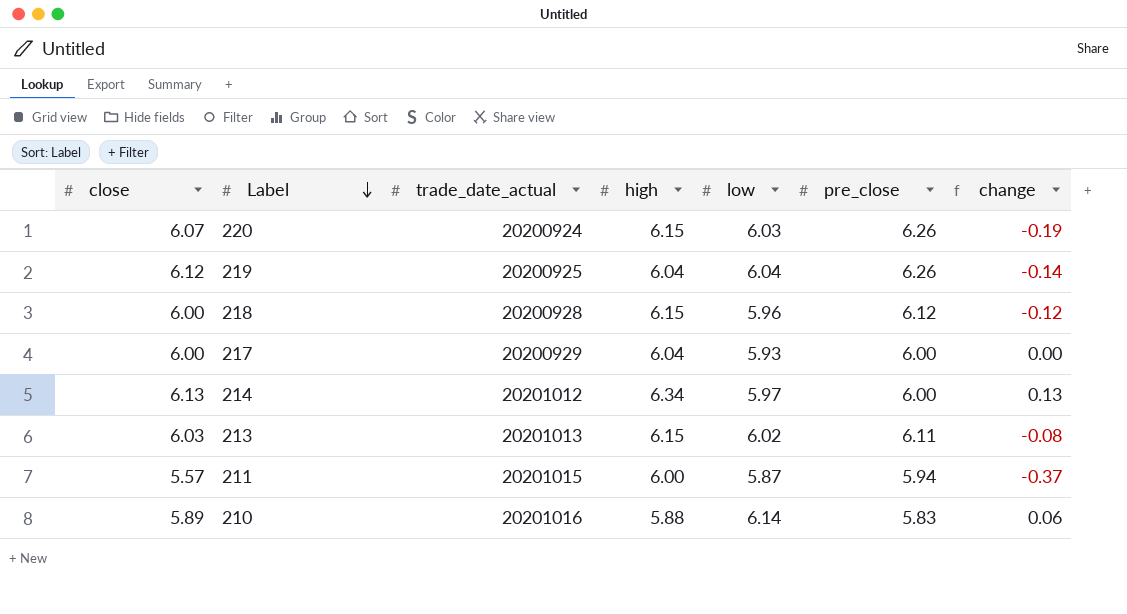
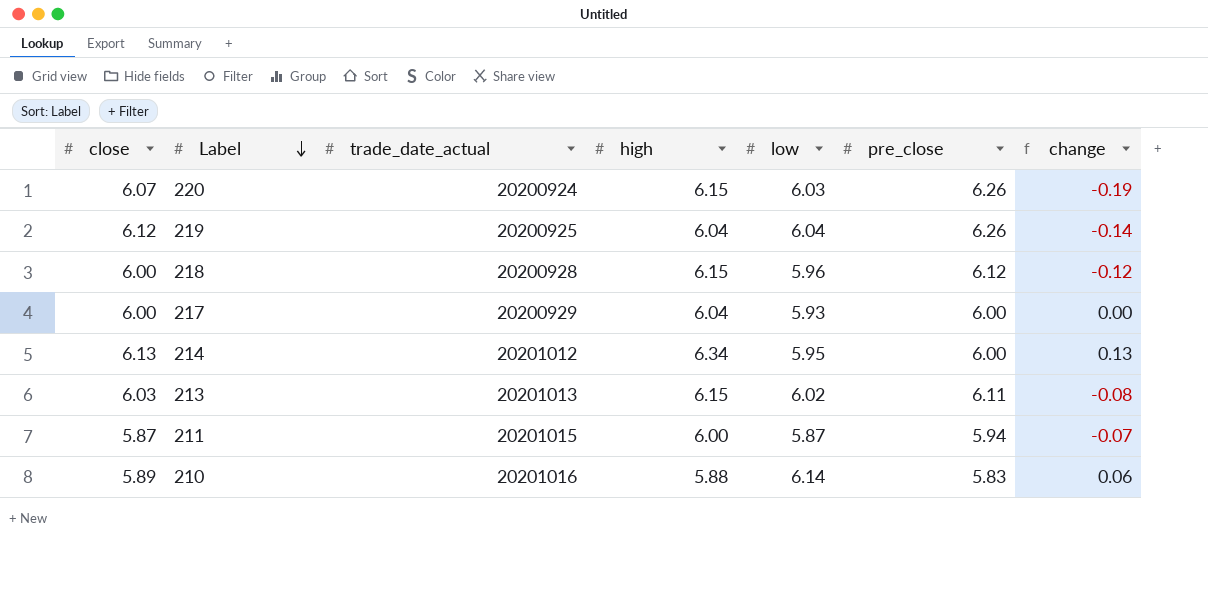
214 | low: 5.97 -> 5.95
211 | close: 5.57 -> 5.87
211 | change: -0.37 -> -0.07

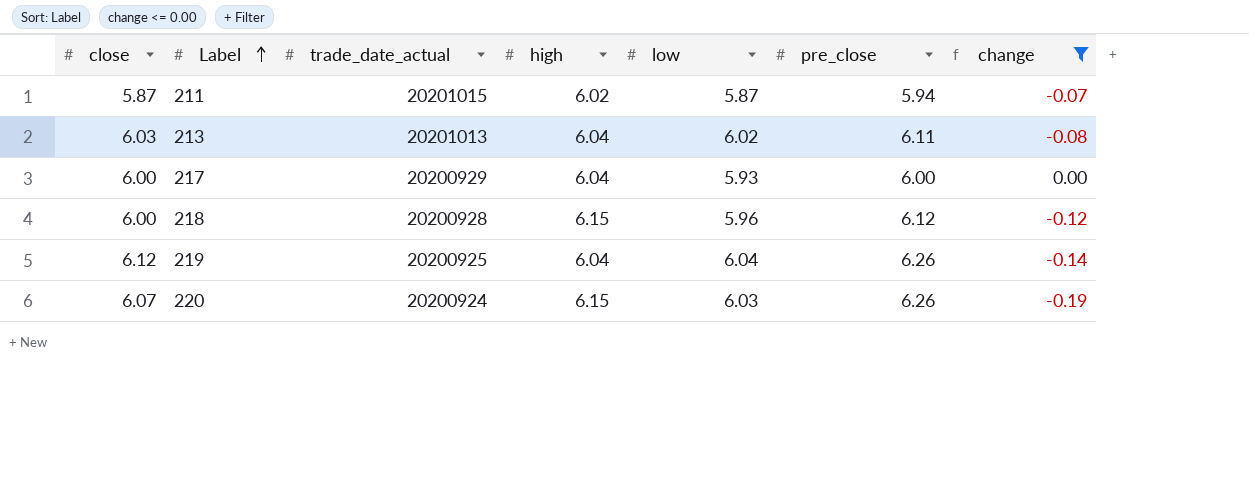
filter: none -> change <= 0.00
row order: Label descending -> Label ascending
211 | high: 6.00 -> 6.02
213 | high: 6.15 -> 6.04

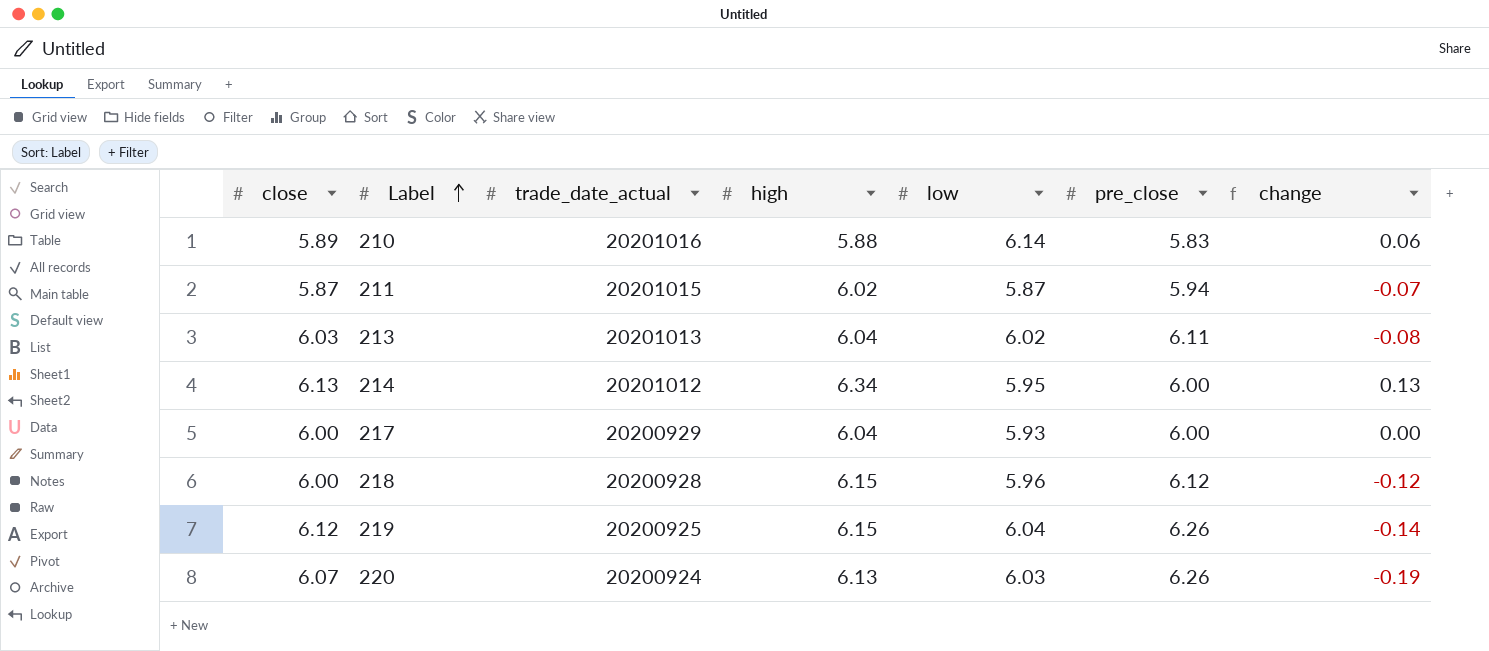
filter: change <= 0.00 -> none
219 | high: 6.04 -> 6.15
220 | high: 6.15 -> 6.13

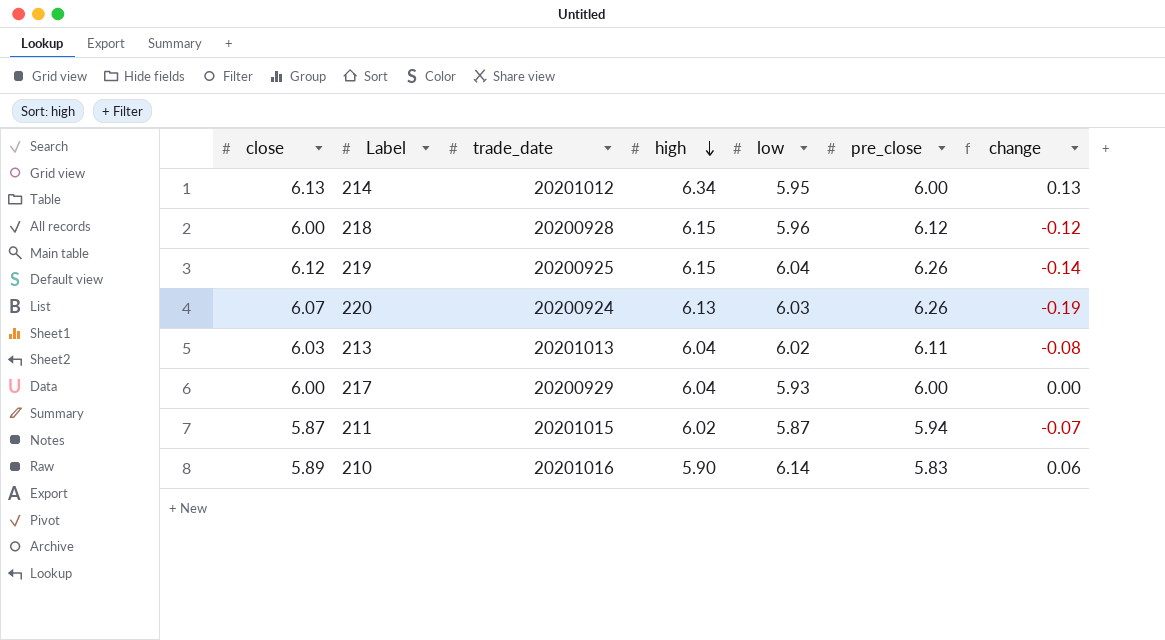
row order: Label ascending -> high descending
column name: trade_date_actual -> trade_date
210 | high: 5.88 -> 5.90

